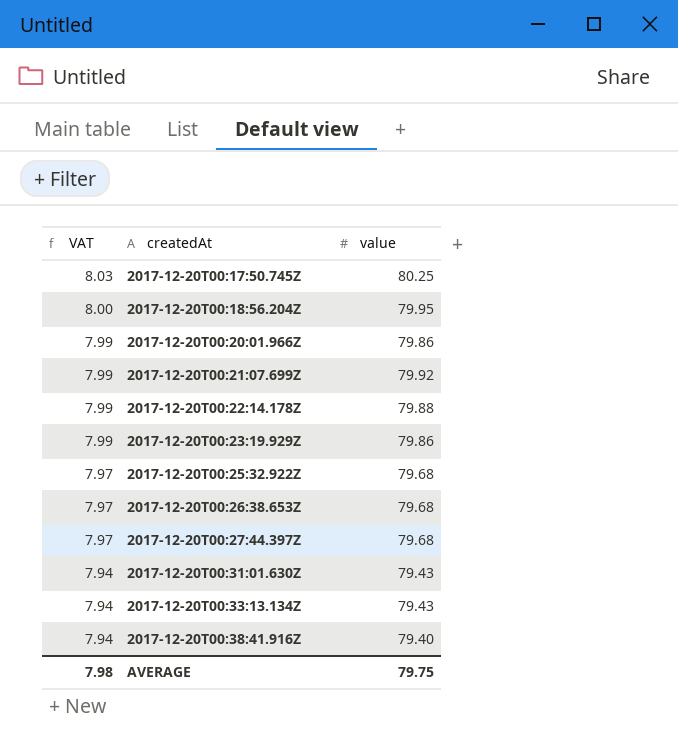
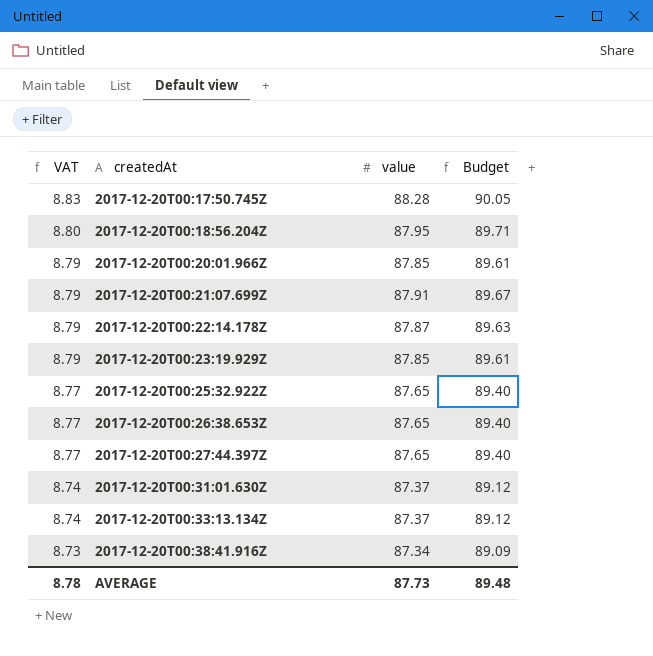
column Budget | formula: none -> [value] * 1.02
2017-12-20T00:17:50.745Z | VAT: 8.03 -> 8.83
2017-12-20T00:17:50.745Z | value: 80.25 -> 88.28
2017-12-20T00:18:56.204Z | VAT: 8.00 -> 8.80
2017-12-20T00:18:56.204Z | value: 79.95 -> 87.95
2017-12-20T00:20:01.966Z | VAT: 7.99 -> 8.79
2017-12-20T00:20:01.966Z | value: 79.86 -> 87.85
2017-12-20T00:21:07.699Z | VAT: 7.99 -> 8.79
2017-12-20T00:21:07.699Z | value: 79.92 -> 87.91
2017-12-20T00:22:14.178Z | VAT: 7.99 -> 8.79
2017-12-20T00:22:14.178Z | value: 79.88 -> 87.87
2017-12-20T00:23:19.929Z | VAT: 7.99 -> 8.79
2017-12-20T00:23:19.929Z | value: 79.86 -> 87.85
2017-12-20T00:25:32.922Z | VAT: 7.97 -> 8.77
2017-12-20T00:25:32.922Z | value: 79.68 -> 87.65
2017-12-20T00:26:38.653Z | VAT: 7.97 -> 8.77
2017-12-20T00:26:38.653Z | value: 79.68 -> 87.65
2017-12-20T00:27:44.397Z | VAT: 7.97 -> 8.77
2017-12-20T00:27:44.397Z | value: 79.68 -> 87.65
2017-12-20T00:31:01.630Z | VAT: 7.94 -> 8.74
2017-12-20T00:31:01.630Z | value: 79.43 -> 87.37
2017-12-20T00:33:13.134Z | VAT: 7.94 -> 8.74
2017-12-20T00:33:13.134Z | value: 79.43 -> 87.37
2017-12-20T00:38:41.916Z | VAT: 7.94 -> 8.73
2017-12-20T00:38:41.916Z | value: 79.40 -> 87.34
AVERAGE | VAT: 7.98 -> 8.78
AVERAGE | value: 79.75 -> 87.73

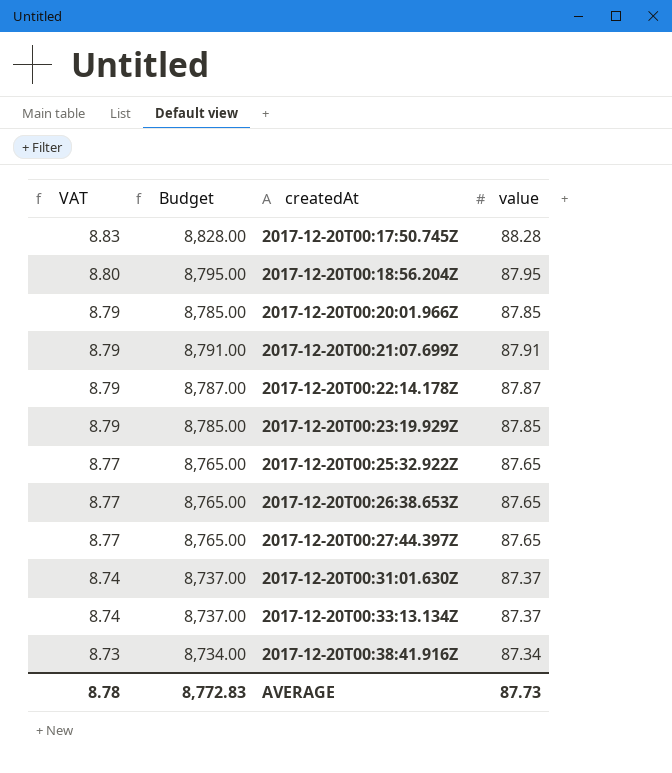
column Budget | formula: [value] * 1.02 -> [value] * 100
column Budget | position: 4 -> 2
AVERAGE | Budget: 89.48 -> 8,772.83

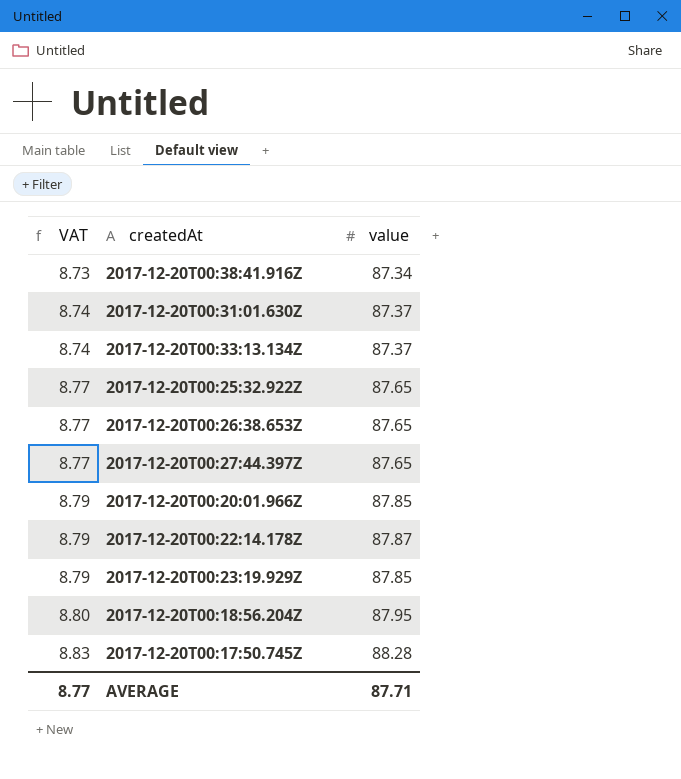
row order: VAT descending -> VAT ascending
column Budget | formula: [value] * 100 -> none
row 2017-12-20T00:21:07.699Z: 8.79 | 8,791.00 | 87.91 -> none
AVERAGE | VAT: 8.78 -> 8.77
AVERAGE | value: 87.73 -> 87.71

